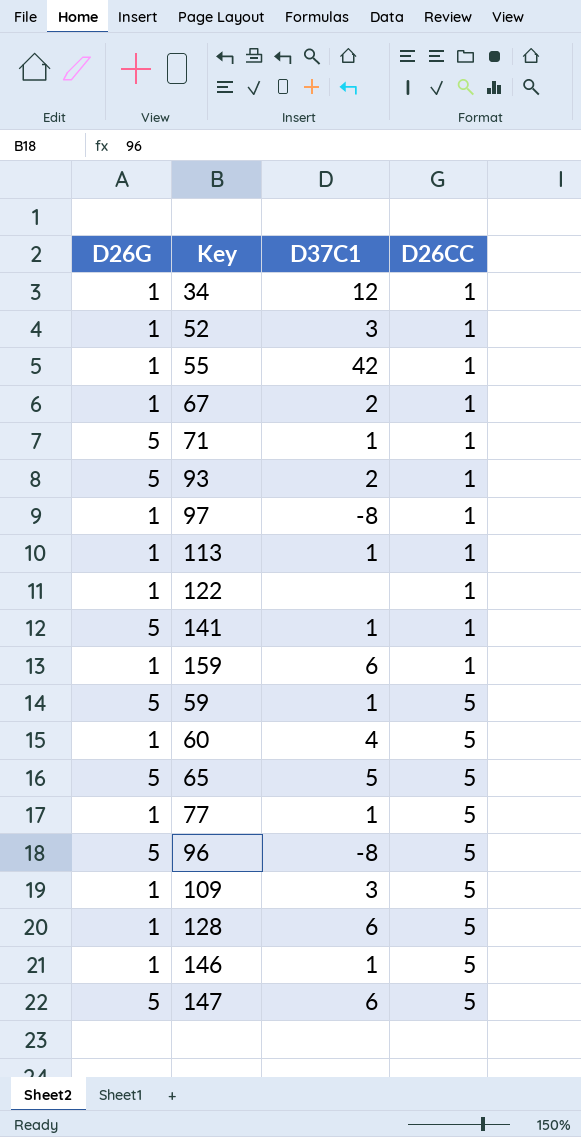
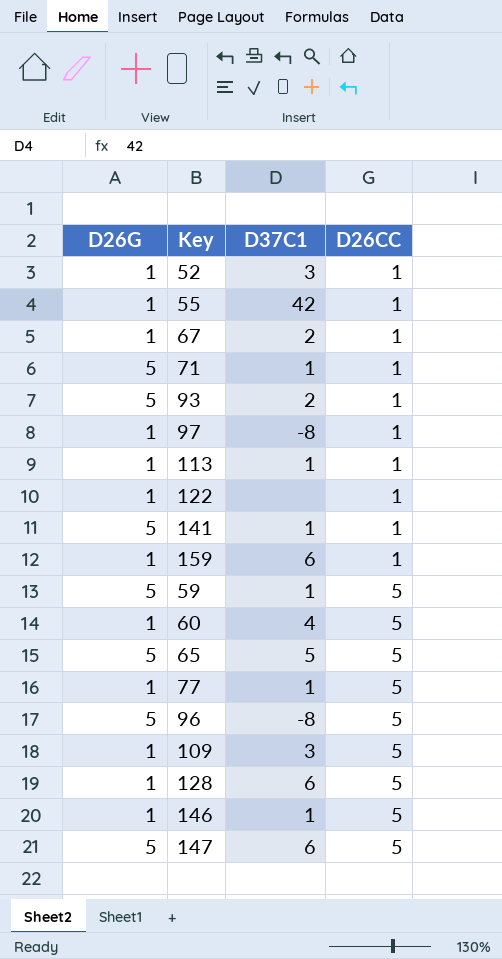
row 34: 1 | 12 | 1 -> none

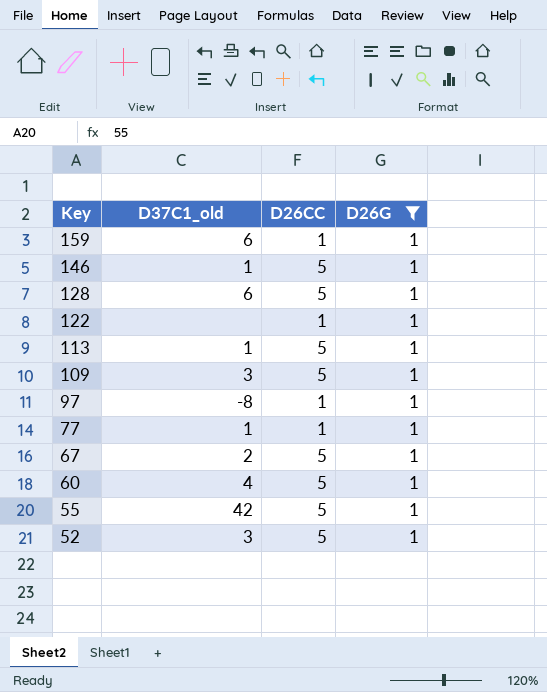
filter: none -> D26G = 1
row order: D26CC ascending -> Key descending
column name: D37C1 -> D37C1_old
column D26G | position: 1 -> 4
113 | D26CC: 1 -> 5
77 | D26CC: 5 -> 1
67 | D26CC: 1 -> 5
55 | D26CC: 1 -> 5
52 | D26CC: 1 -> 5

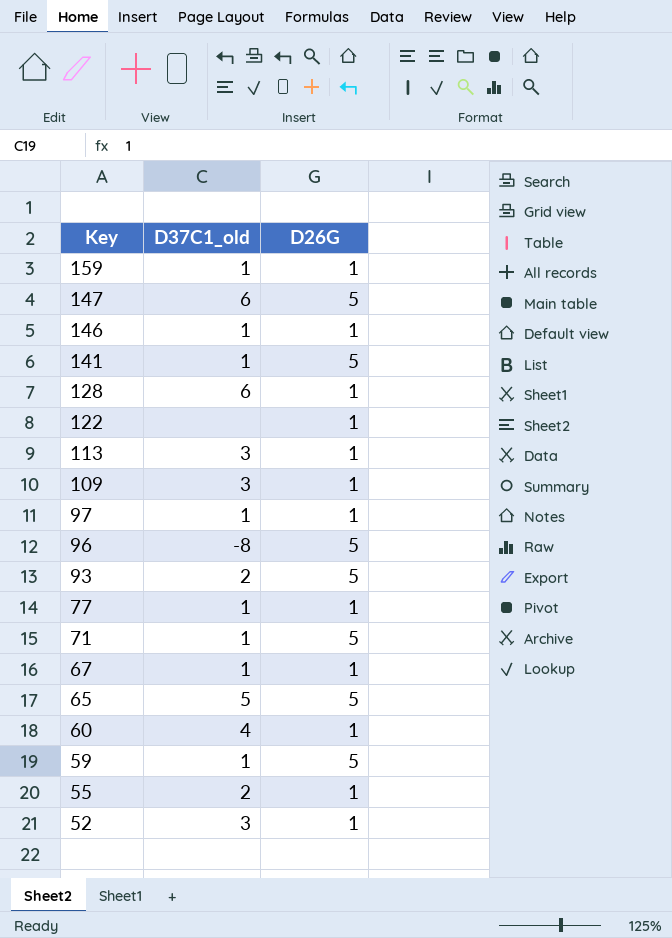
filter: D26G = 1 -> none
column D26CC | position: 3 -> none
159 | D37C1_old: 6 -> 1
113 | D37C1_old: 1 -> 3
97 | D37C1_old: -8 -> 1
67 | D37C1_old: 2 -> 1
55 | D37C1_old: 42 -> 2

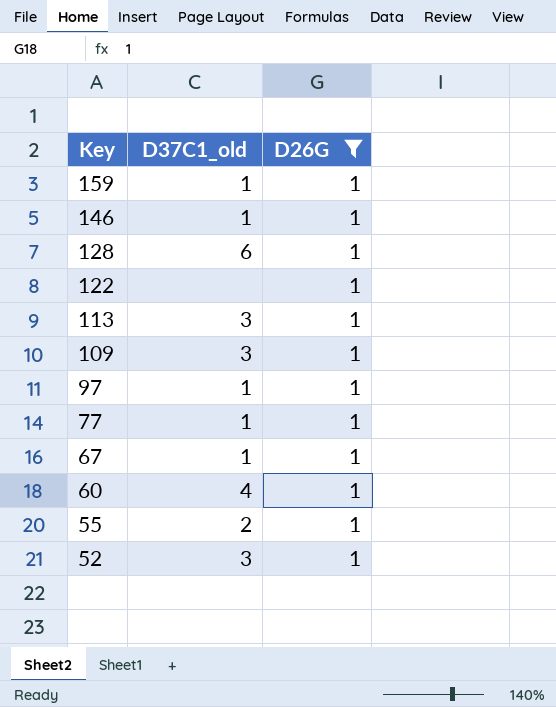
filter: none -> D26G = 1

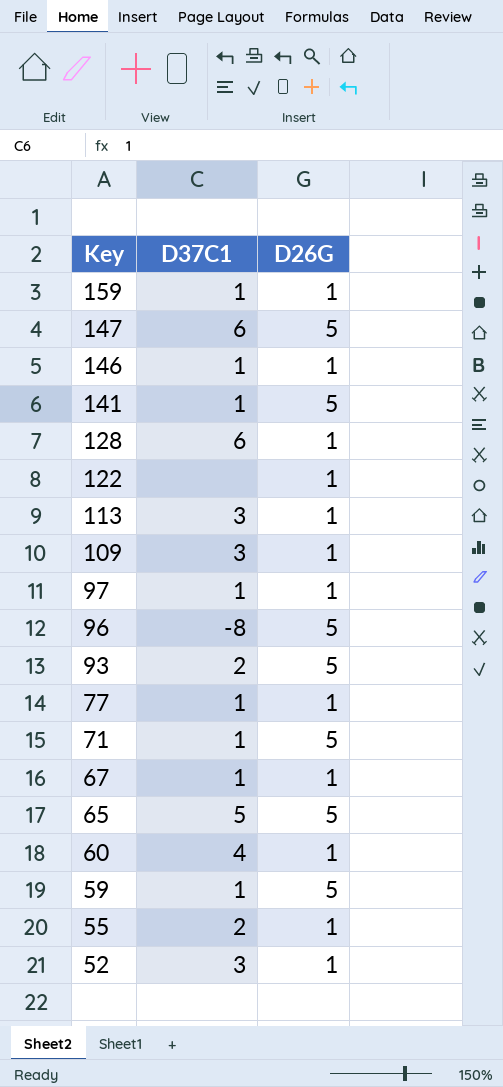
filter: D26G = 1 -> none
column name: D37C1_old -> D37C1

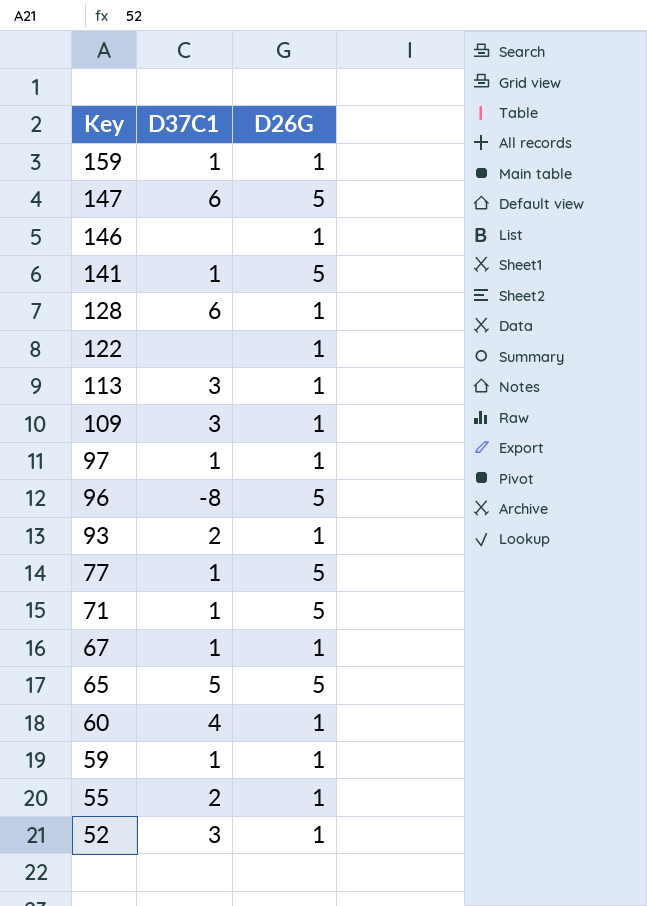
146 | D37C1: 1 -> none
93 | D26G: 5 -> 1
77 | D26G: 1 -> 5
59 | D26G: 5 -> 1

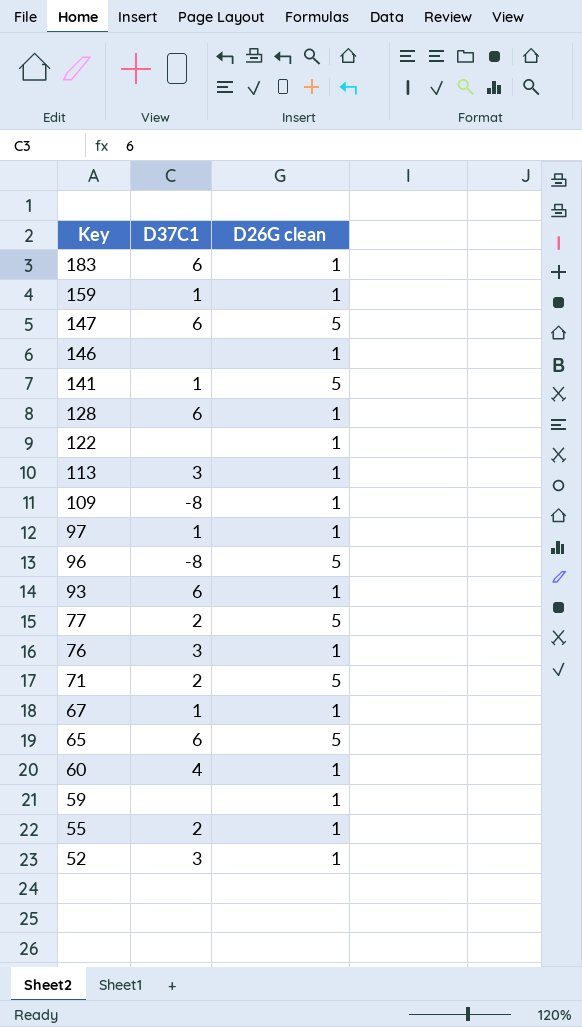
column name: D26G -> D26G clean
row 183: none -> 6 | 1
109 | D37C1: 3 -> -8
93 | D37C1: 2 -> 6
77 | D37C1: 1 -> 2
row 76: none -> 3 | 1
71 | D37C1: 1 -> 2
65 | D37C1: 5 -> 6
59 | D37C1: 1 -> none

